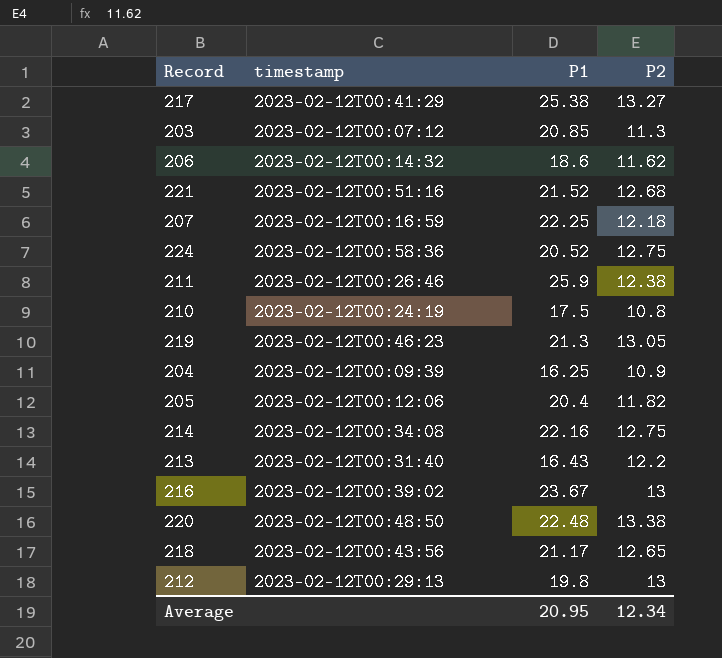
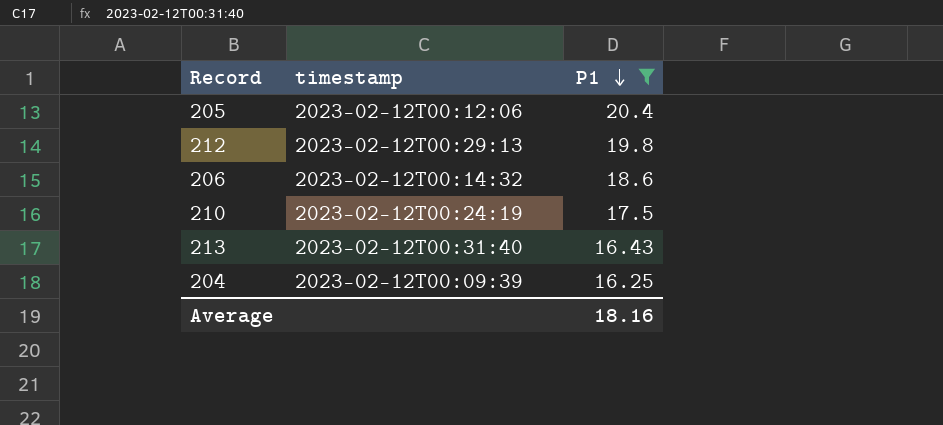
filter: none -> P1 <= 20.4
row order: none -> P1 descending
column P2 | position: 4 -> none
Average | P1: 20.95 -> 18.16

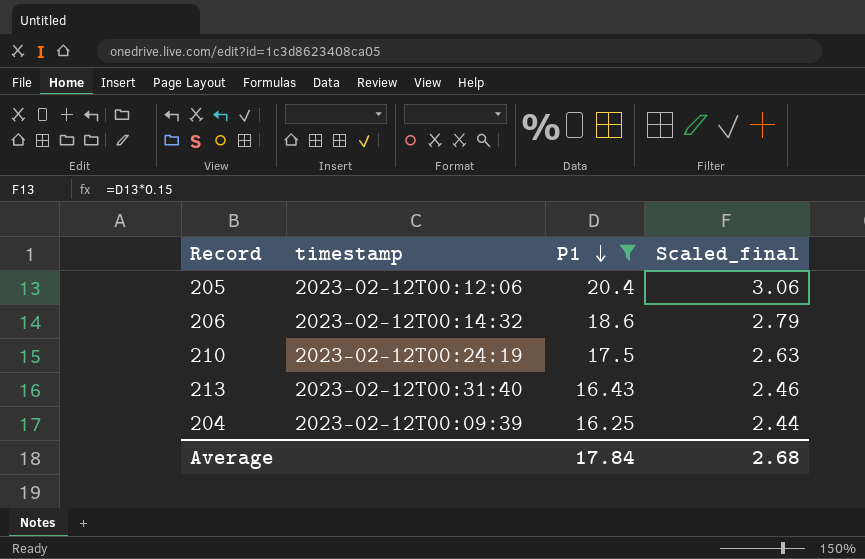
column Scaled_final | formula: none -> [P1] * 0.15
row 212: 2023-02-12T00:29:13 | 19.8 -> none
Average | P1: 18.16 -> 17.84

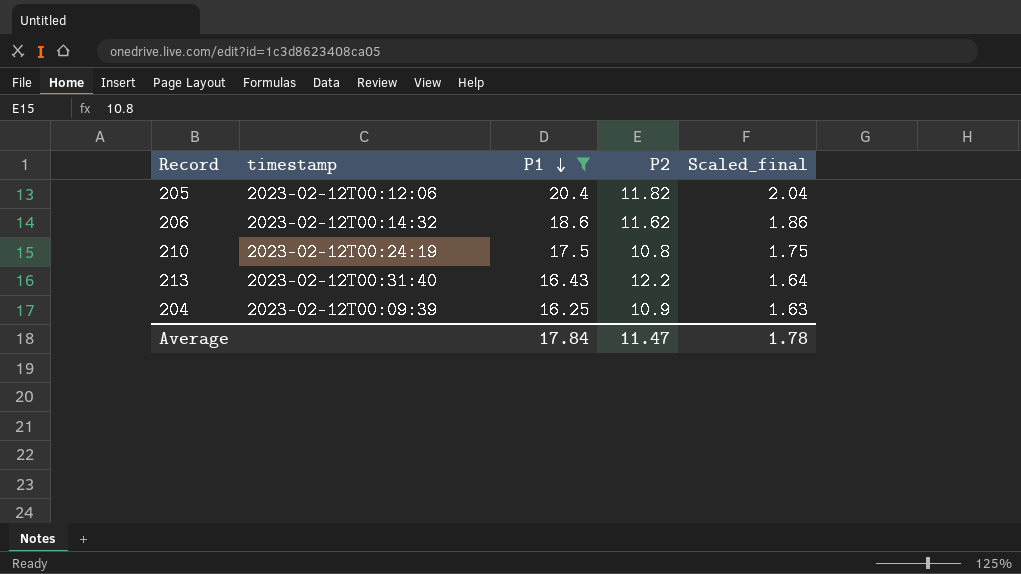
column P2 | position: none -> 4
column Scaled_final | formula: [P1] * 0.15 -> [P1] * 0.1
Average | Scaled_final: 2.68 -> 1.78

